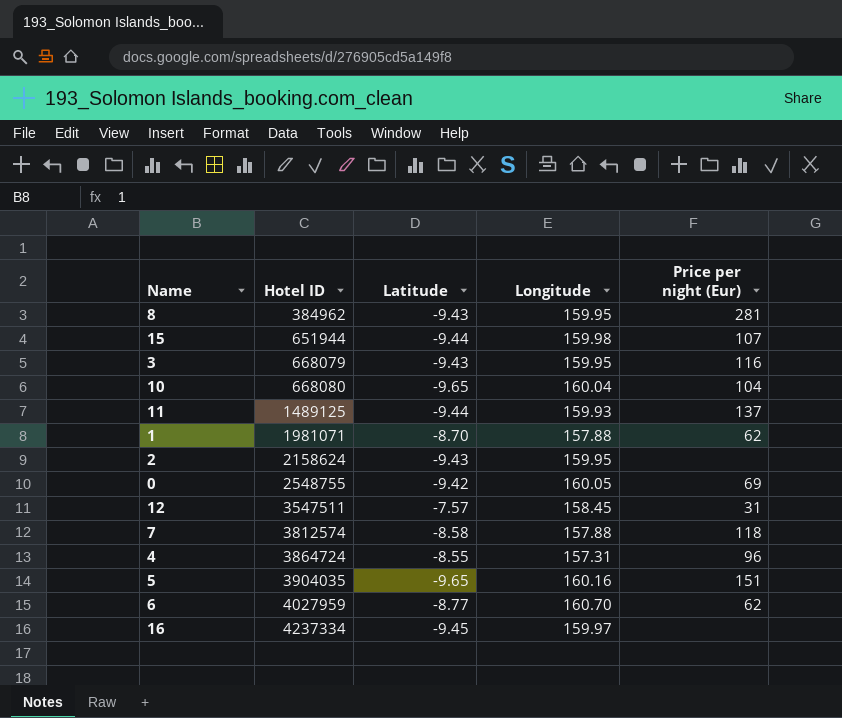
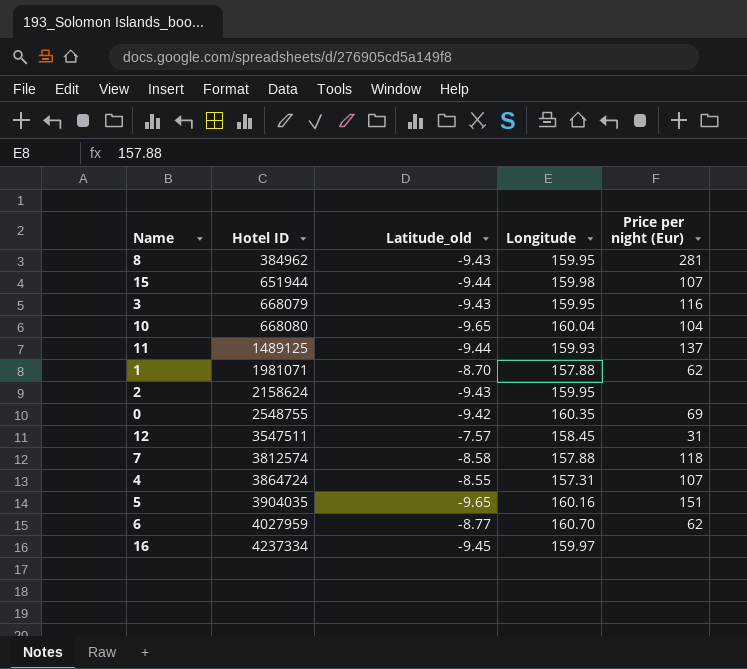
column name: Latitude -> Latitude_old
0 | Longitude: 160.05 -> 160.35
4 | Price per night (Eur): 96 -> 107

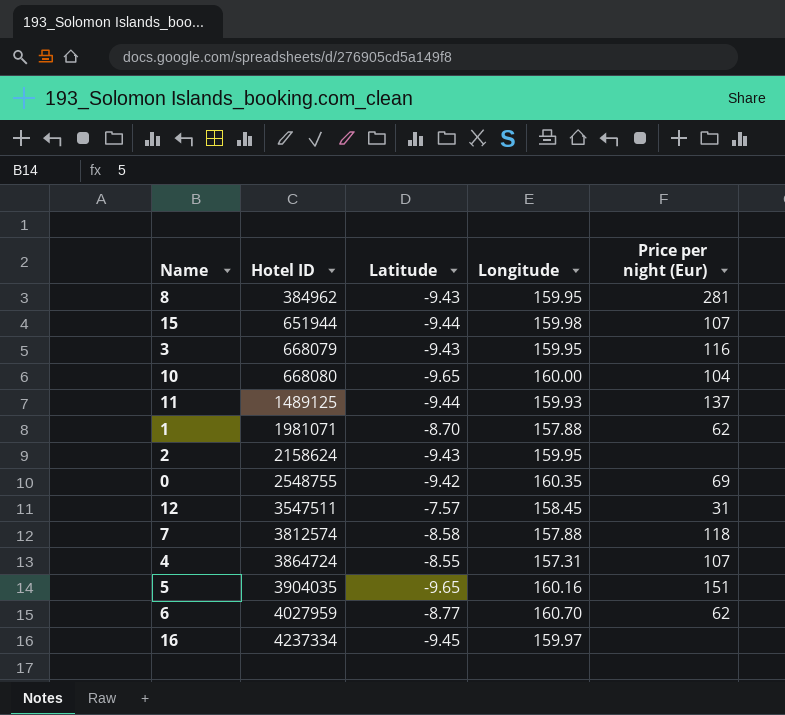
column name: Latitude_old -> Latitude
10 | Longitude: 160.04 -> 160.00

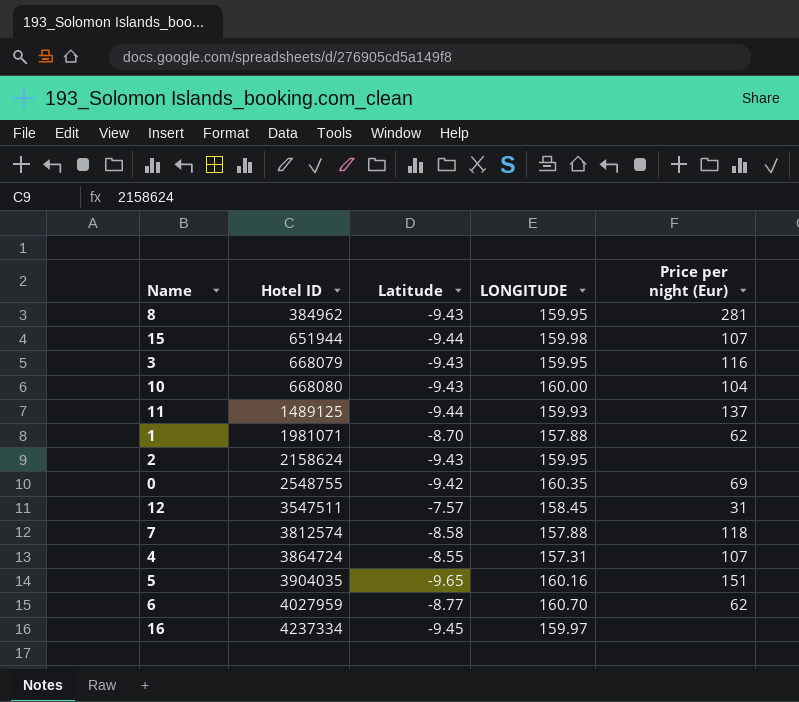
column name: Longitude -> LONGITUDE
10 | Latitude: -9.65 -> -9.43

